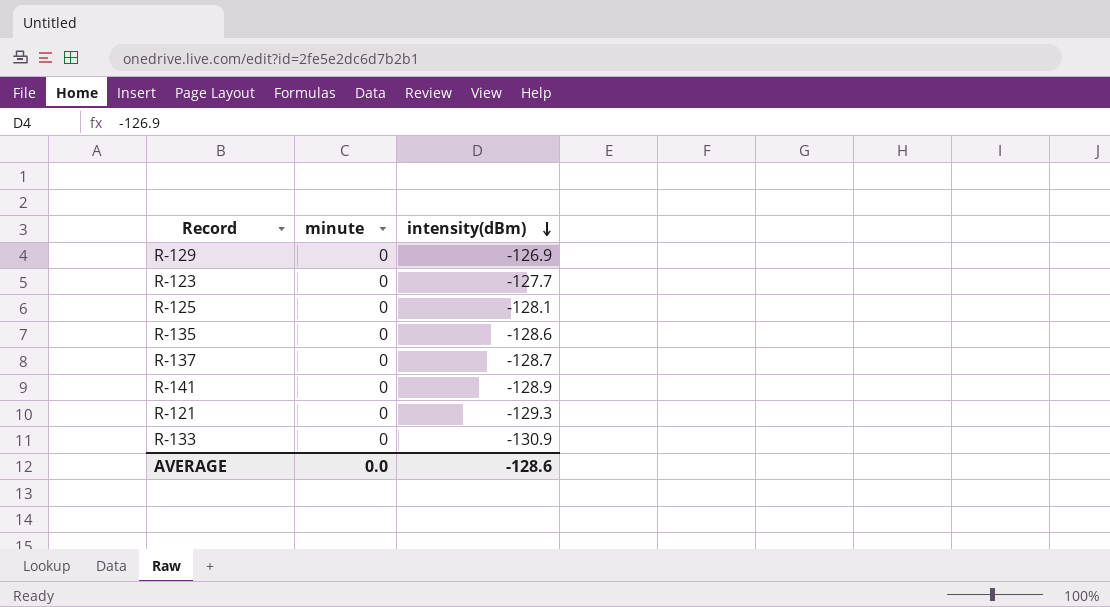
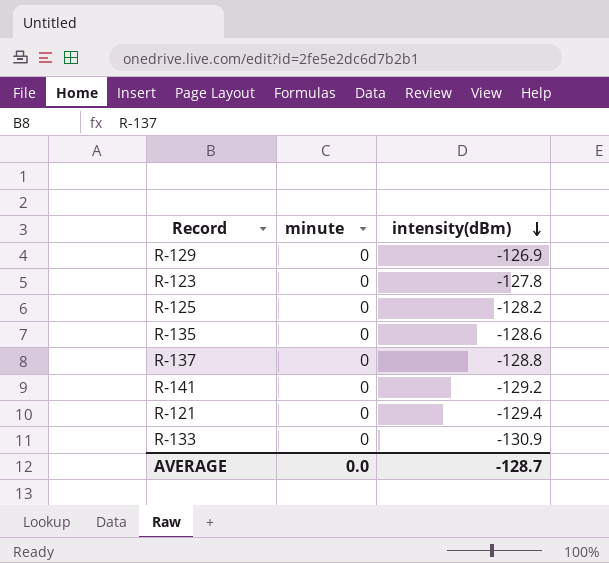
R-123 | intensity(dBm): -127.7 -> -127.8
R-125 | intensity(dBm): -128.1 -> -128.2
R-137 | intensity(dBm): -128.7 -> -128.8
R-141 | intensity(dBm): -128.9 -> -129.2
R-121 | intensity(dBm): -129.3 -> -129.4
AVERAGE | intensity(dBm): -128.6 -> -128.7

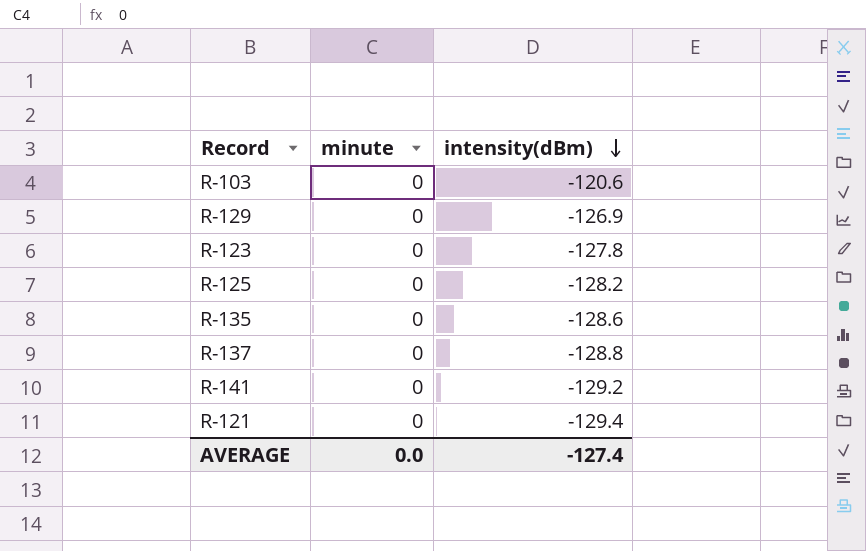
row R-133: 0 | -130.9 -> none
row R-103: none -> 0 | -120.6
AVERAGE | intensity(dBm): -128.7 -> -127.4

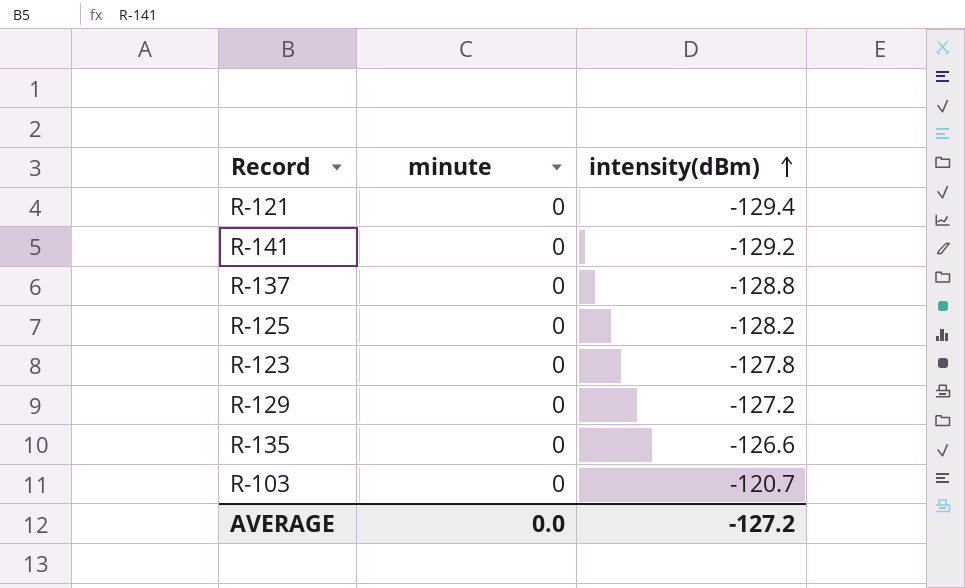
row order: intensity(dBm) descending -> intensity(dBm) ascending
R-129 | intensity(dBm): -126.9 -> -127.2
R-135 | intensity(dBm): -128.6 -> -126.6
R-103 | intensity(dBm): -120.6 -> -120.7
AVERAGE | intensity(dBm): -127.4 -> -127.2

